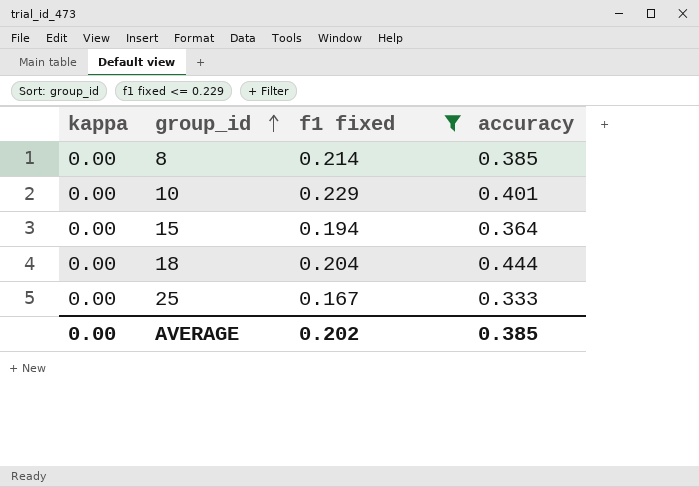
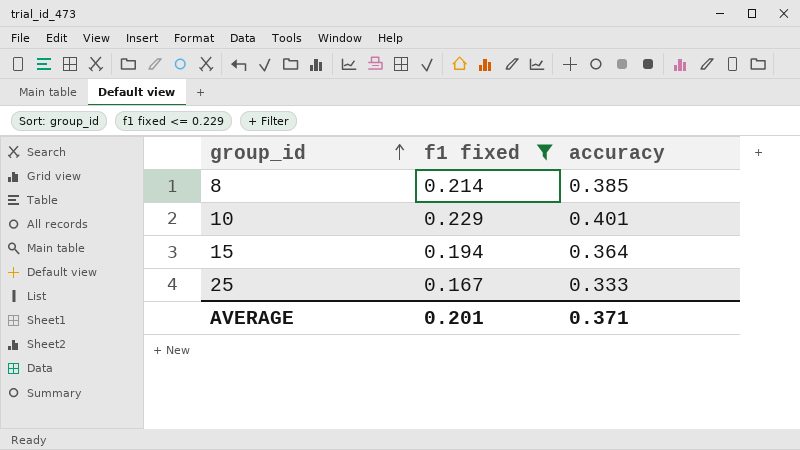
column kappa | position: 1 -> none
row 18: 0.00 | 0.204 | 0.444 -> none
AVERAGE | f1 fixed: 0.202 -> 0.201
AVERAGE | accuracy: 0.385 -> 0.371

